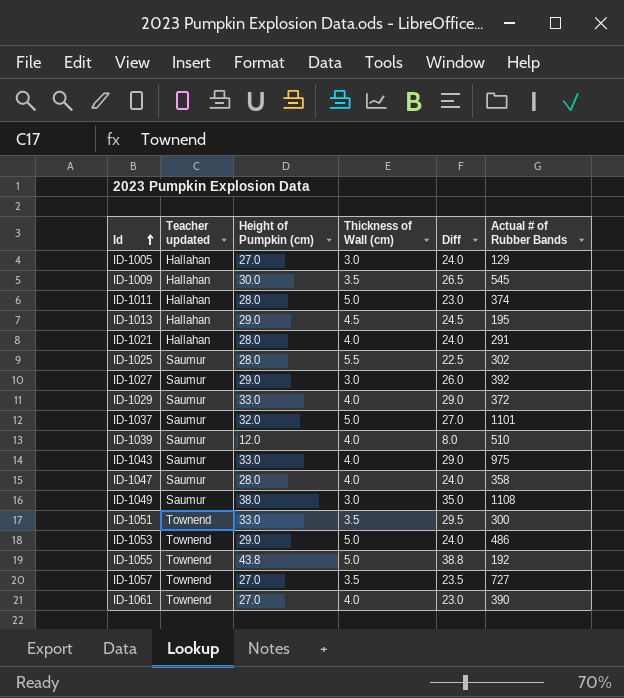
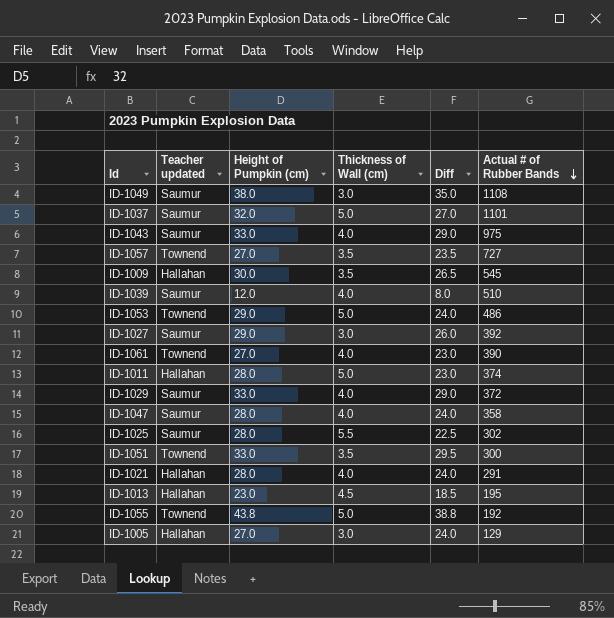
row order: Id ascending -> Actual # of Rubber Bands descending
ID-1013 | Height of Pumpkin (cm): 29.0 -> 23.0
ID-1013 | Diff: 24.5 -> 18.5

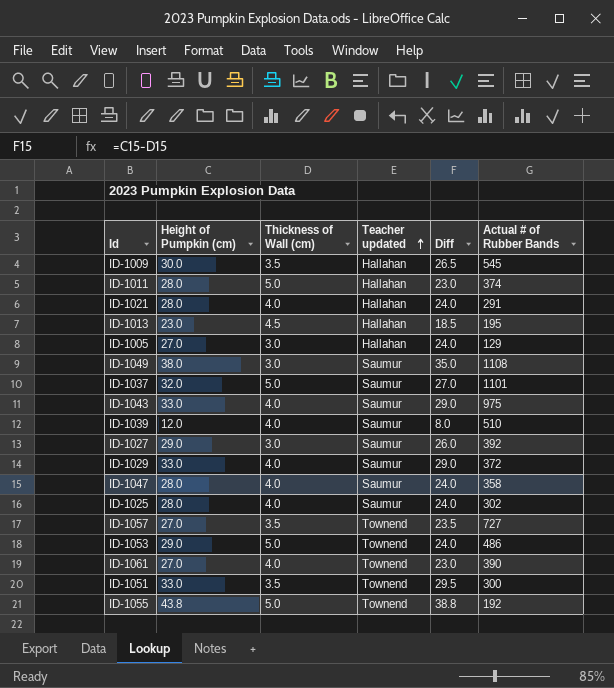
row order: Actual # of Rubber Bands descending -> Teacher updated ascending
column Teacher updated | position: 2 -> 4
ID-1025 | Thickness of Wall (cm): 5.5 -> 4.0
ID-1025 | Diff: 22.5 -> 24.0

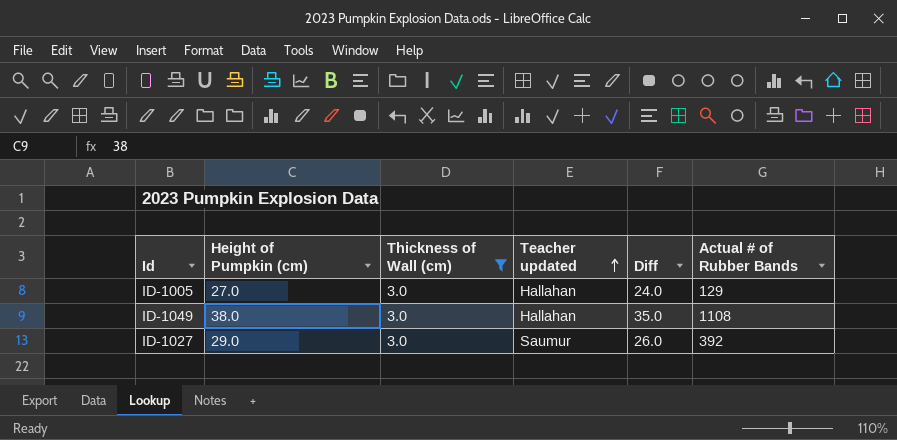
filter: none -> Thickness of Wall (cm) = 3.0
ID-1049 | Teacher updated: Saumur -> Hallahan

